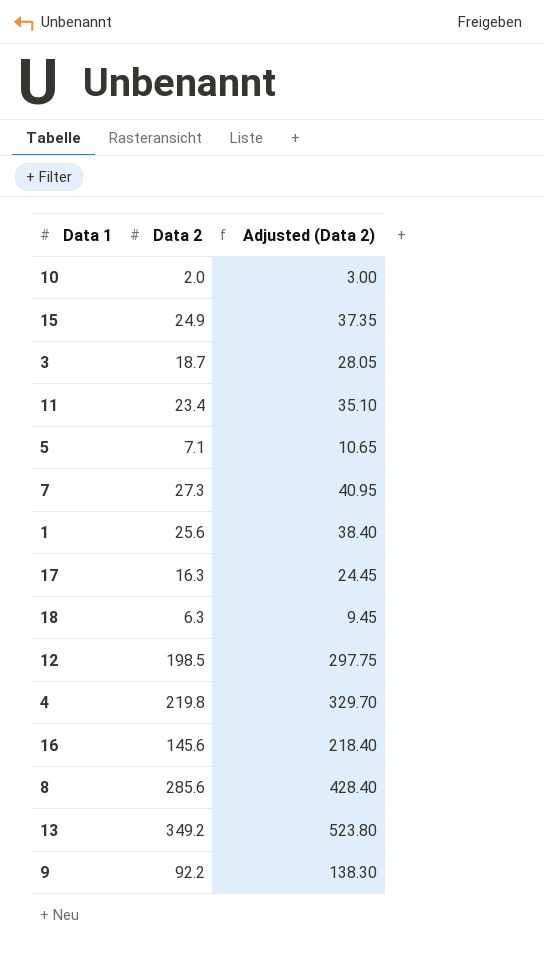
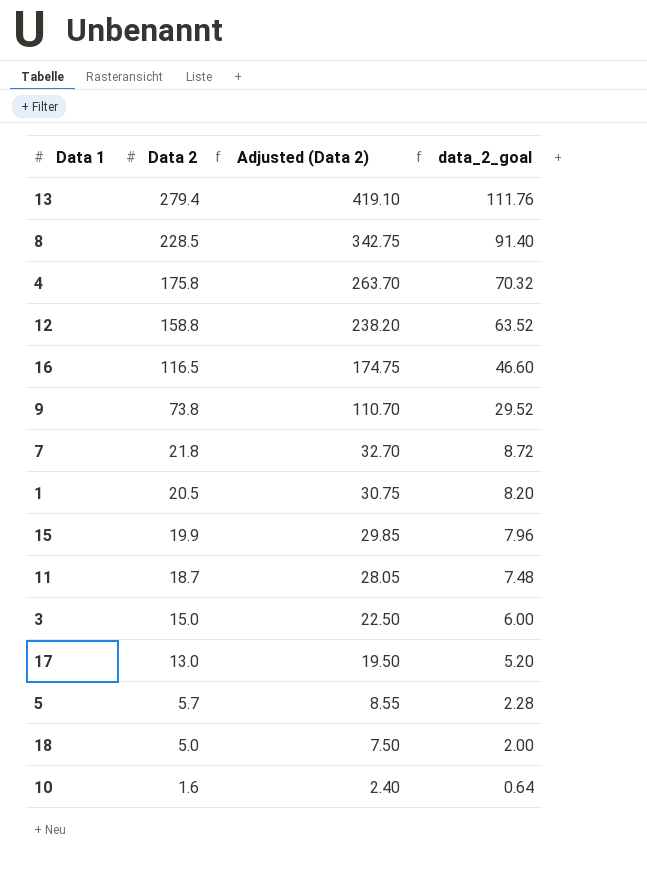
row order: none -> Data 2 descending
column data_2_goal | formula: none -> [Data 2] * 0.4
13 | Data 2: 349.2 -> 279.4
13 | Adjusted (Data 2): 523.80 -> 419.10
8 | Data 2: 285.6 -> 228.5
8 | Adjusted (Data 2): 428.40 -> 342.75
4 | Data 2: 219.8 -> 175.8
4 | Adjusted (Data 2): 329.70 -> 263.70
12 | Data 2: 198.5 -> 158.8
12 | Adjusted (Data 2): 297.75 -> 238.20
16 | Data 2: 145.6 -> 116.5
16 | Adjusted (Data 2): 218.40 -> 174.75
9 | Data 2: 92.2 -> 73.8
9 | Adjusted (Data 2): 138.30 -> 110.70
7 | Data 2: 27.3 -> 21.8
7 | Adjusted (Data 2): 40.95 -> 32.70
1 | Data 2: 25.6 -> 20.5
1 | Adjusted (Data 2): 38.40 -> 30.75
15 | Data 2: 24.9 -> 19.9
15 | Adjusted (Data 2): 37.35 -> 29.85
11 | Data 2: 23.4 -> 18.7
11 | Adjusted (Data 2): 35.10 -> 28.05
3 | Data 2: 18.7 -> 15.0
3 | Adjusted (Data 2): 28.05 -> 22.50
17 | Data 2: 16.3 -> 13.0
17 | Adjusted (Data 2): 24.45 -> 19.50
5 | Data 2: 7.1 -> 5.7
5 | Adjusted (Data 2): 10.65 -> 8.55
18 | Data 2: 6.3 -> 5.0
18 | Adjusted (Data 2): 9.45 -> 7.50
10 | Data 2: 2.0 -> 1.6
10 | Adjusted (Data 2): 3.00 -> 2.40

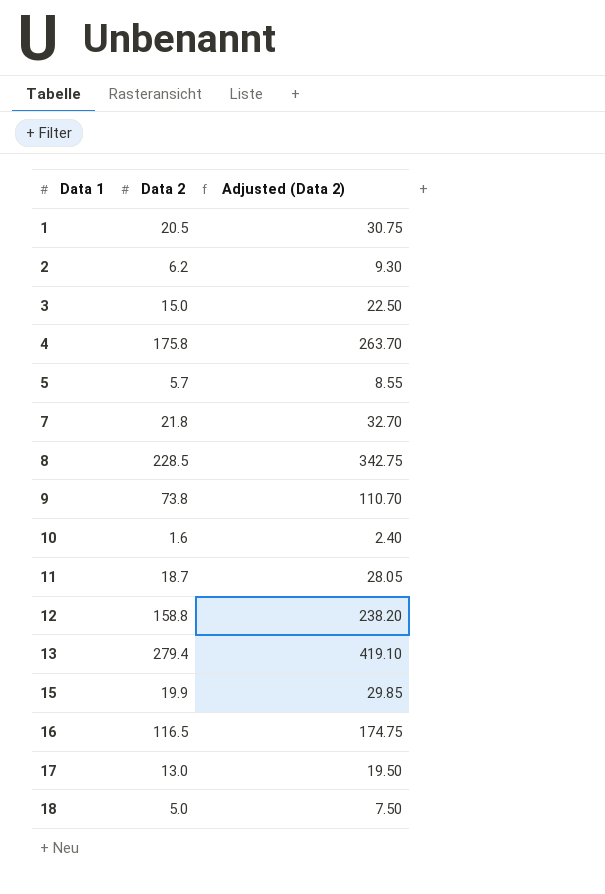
row order: Data 2 descending -> Data 1 ascending
column data_2_goal | formula: [Data 2] * 0.4 -> none
row 2: none -> 6.2 | 9.30

